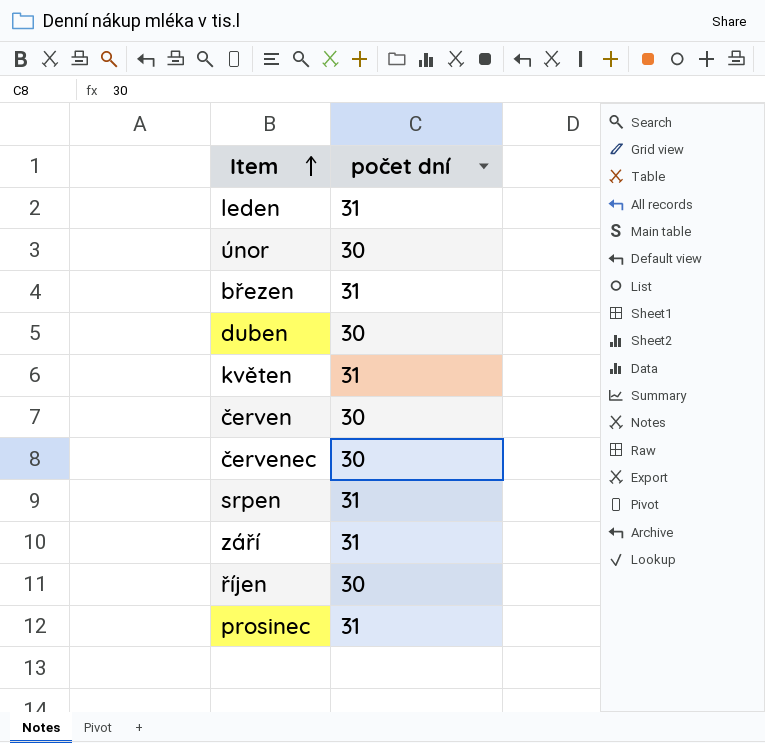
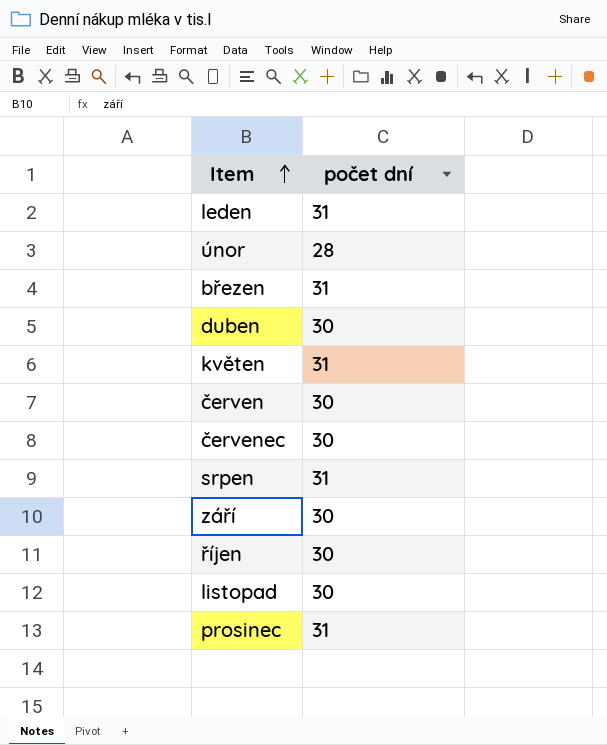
únor | počet dní: 30 -> 28
září | počet dní: 31 -> 30
row listopad: none -> 30

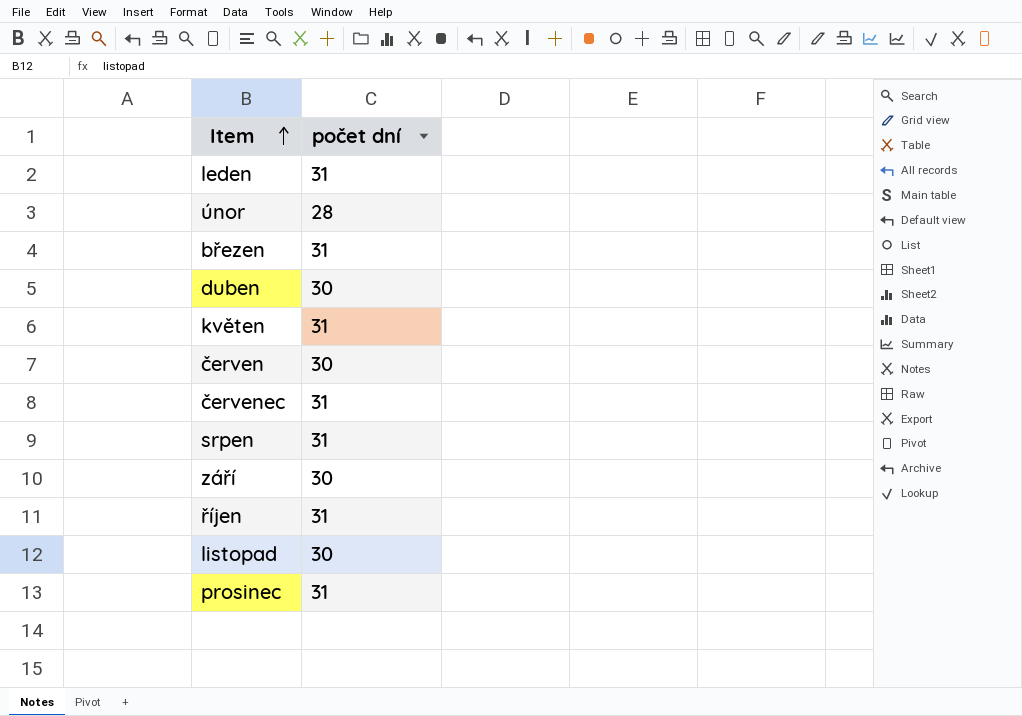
červenec | počet dní: 30 -> 31
říjen | počet dní: 30 -> 31

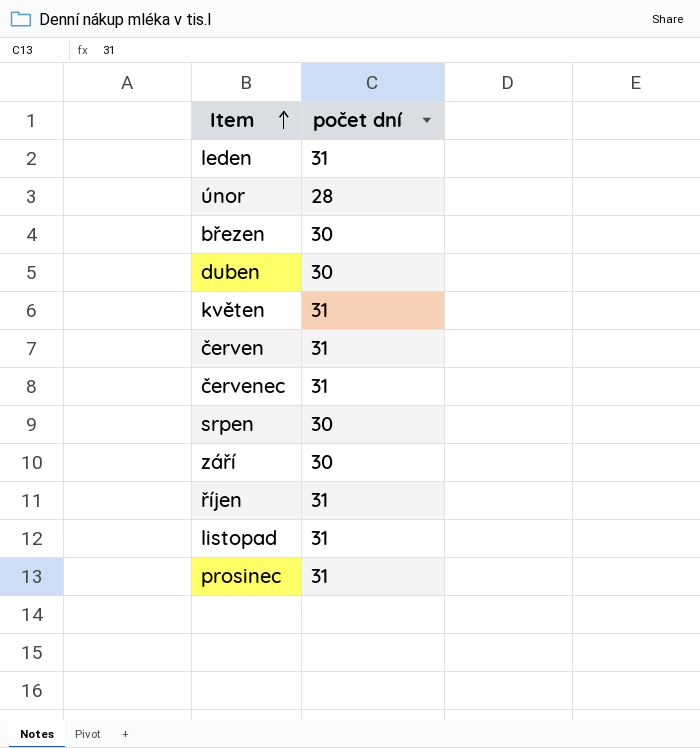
březen | počet dní: 31 -> 30
červen | počet dní: 30 -> 31
srpen | počet dní: 31 -> 30
listopad | počet dní: 30 -> 31

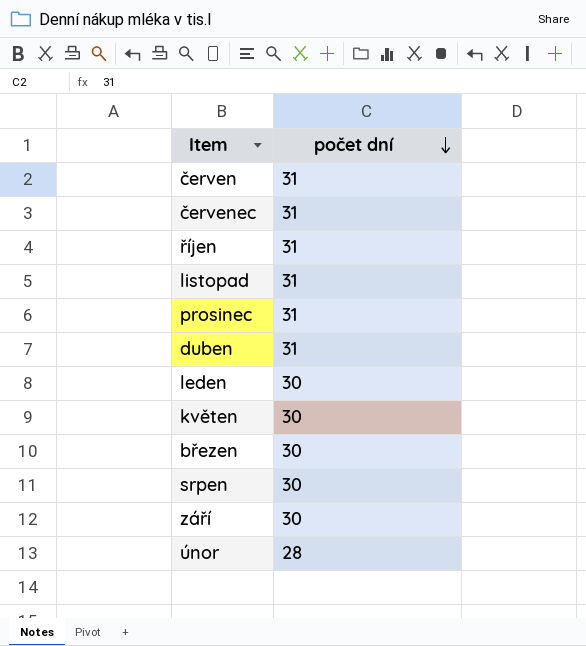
row order: Item ascending -> počet dní descending
duben | počet dní: 30 -> 31
leden | počet dní: 31 -> 30
květen | počet dní: 31 -> 30

